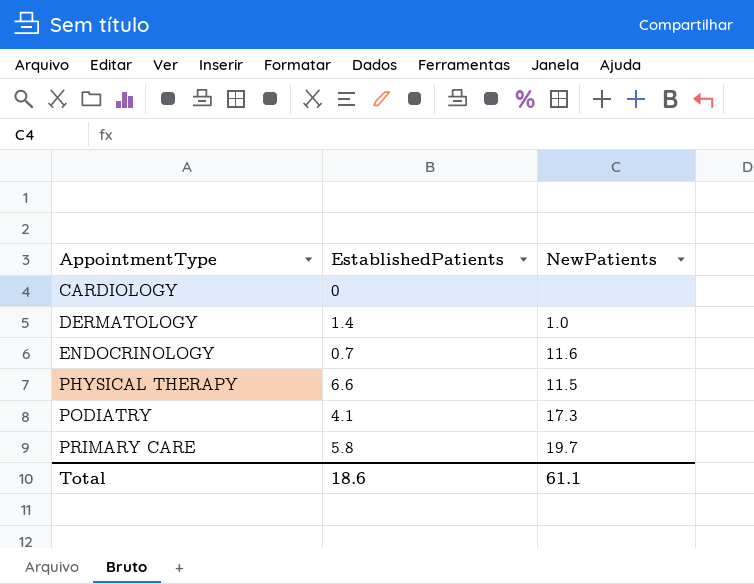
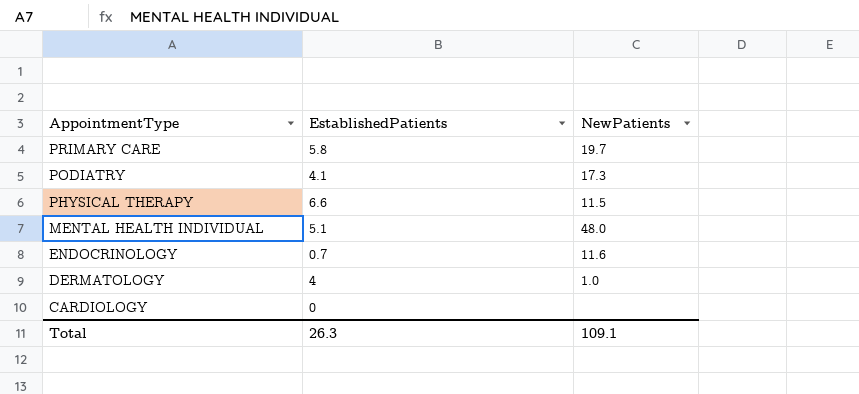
row order: AppointmentType ascending -> AppointmentType descending
row MENTAL HEALTH INDIVIDUAL: none -> 5.1 | 48.0
DERMATOLOGY | EstablishedPatients: 1.4 -> 4
Total | EstablishedPatients: 18.6 -> 26.3
Total | NewPatients: 61.1 -> 109.1

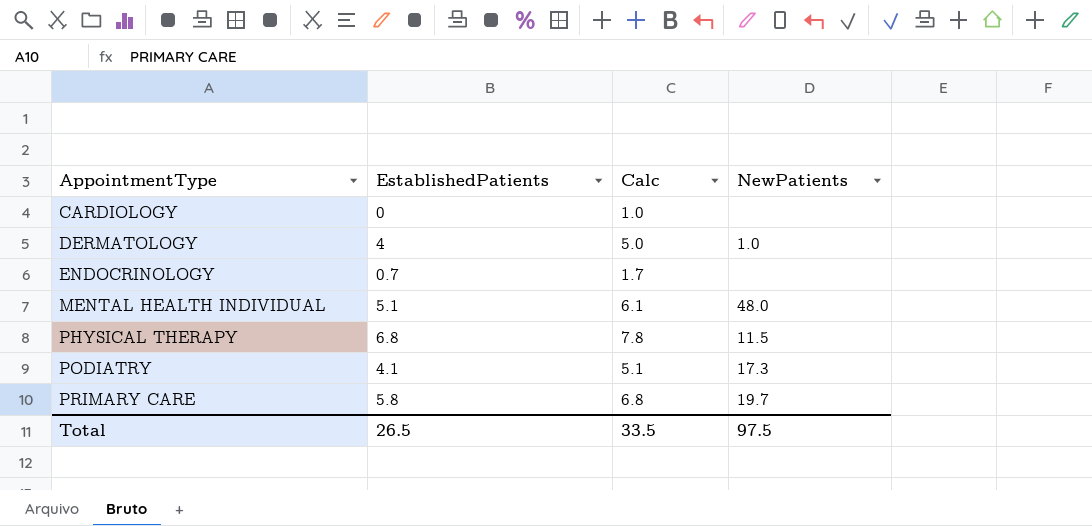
row order: AppointmentType descending -> AppointmentType ascending
column Calc | formula: none -> [EstablishedPatients] + 1
ENDOCRINOLOGY | NewPatients: 11.6 -> none
PHYSICAL THERAPY | EstablishedPatients: 6.6 -> 6.8
Total | EstablishedPatients: 26.3 -> 26.5
Total | NewPatients: 109.1 -> 97.5

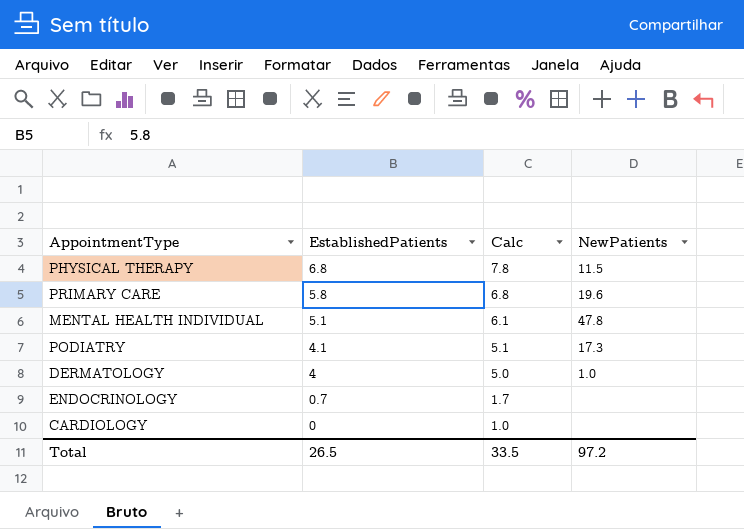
row order: AppointmentType ascending -> EstablishedPatients descending
PRIMARY CARE | NewPatients: 19.7 -> 19.6
MENTAL HEALTH INDIVIDUAL | NewPatients: 48.0 -> 47.8
Total | NewPatients: 97.5 -> 97.2

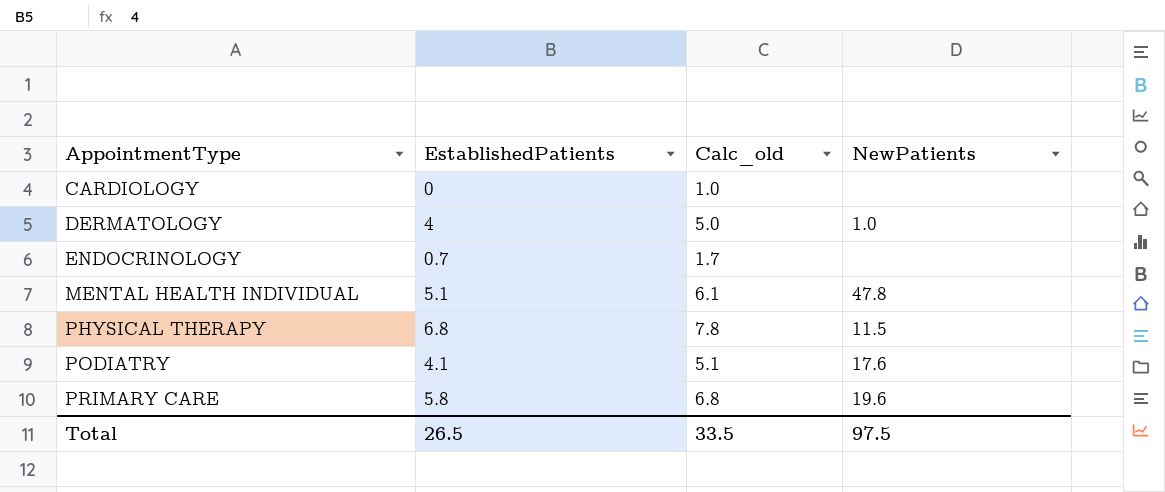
row order: EstablishedPatients descending -> AppointmentType ascending
column name: Calc -> Calc_old
PODIATRY | NewPatients: 17.3 -> 17.6
Total | NewPatients: 97.2 -> 97.5

